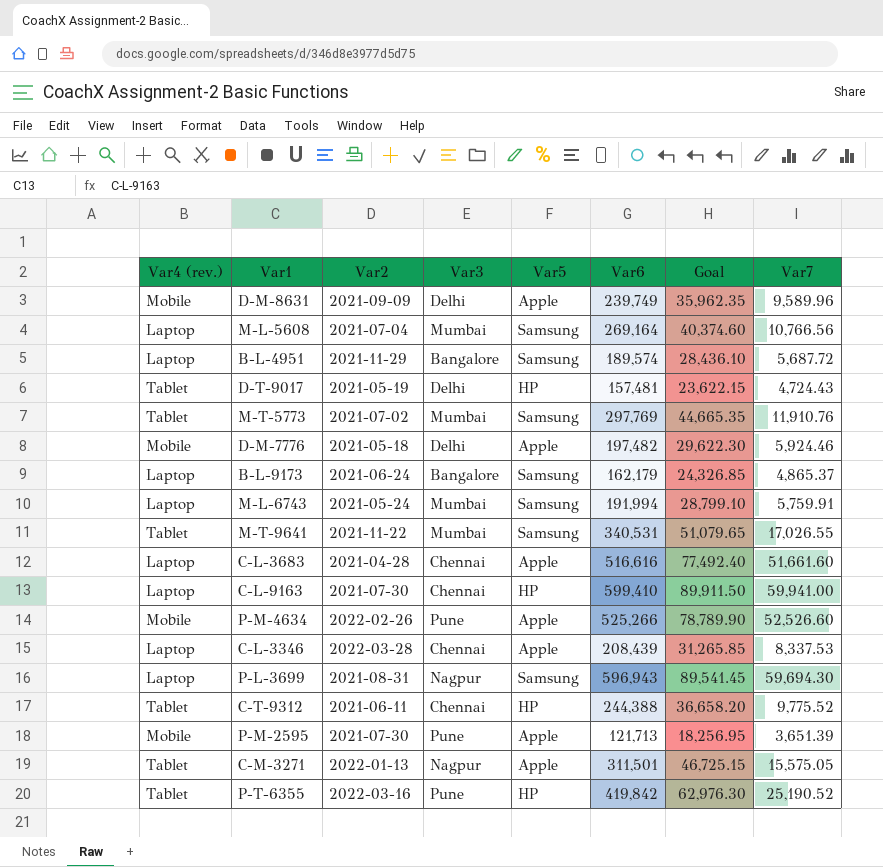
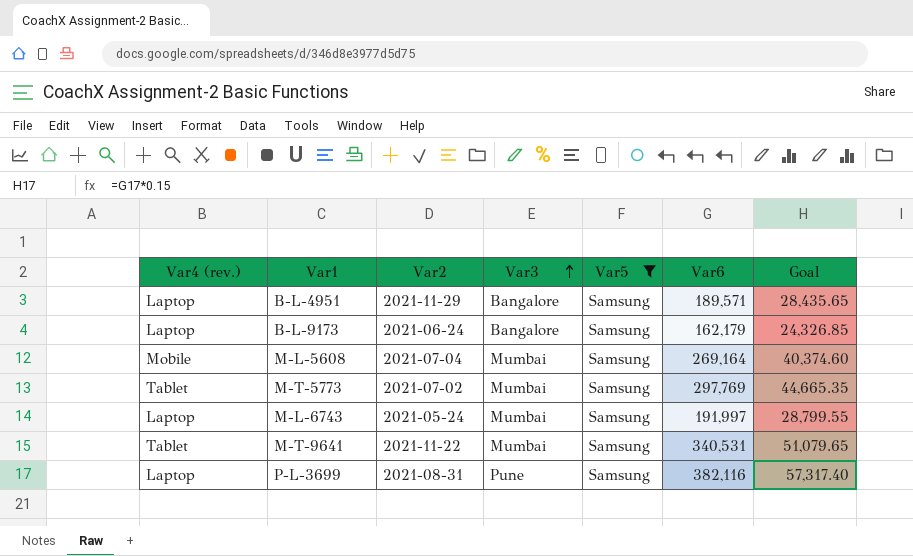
filter: none -> Var5 = Samsung
row order: none -> Var3 ascending
column Var7 | position: 8 -> none
B-L-4951 | Var6: 189,574 -> 189,571
B-L-4951 | Goal: 28,436.10 -> 28,435.65
M-L-5608 | Var4 (rev.): Laptop -> Mobile
M-L-6743 | Var6: 191,994 -> 191,997
M-L-6743 | Goal: 28,799.10 -> 28,799.55
P-L-3699 | Var3: Nagpur -> Pune
P-L-3699 | Var6: 596,943 -> 382,116
P-L-3699 | Goal: 89,541.45 -> 57,317.40

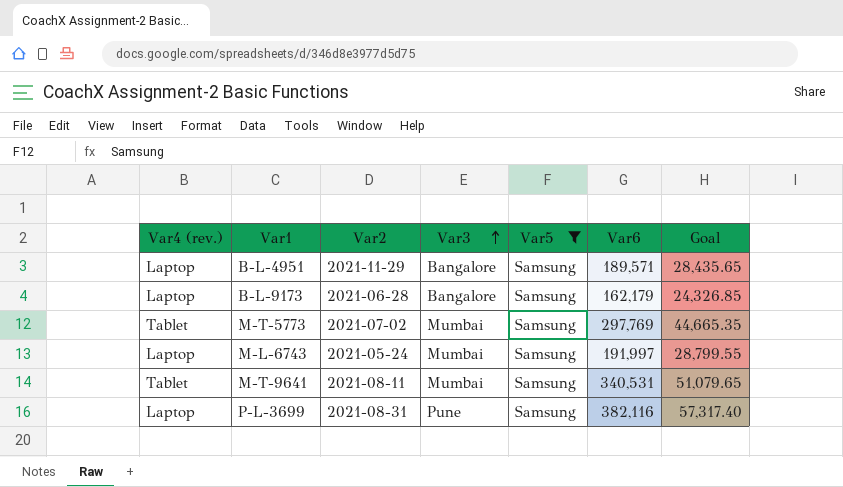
row M-L-5608: Mobile | 2021-07-04 | Mumbai | Samsung | 269,164 | 40,374.60 -> none
B-L-9173 | Var2: 2021-06-24 -> 2021-06-28
M-T-9641 | Var2: 2021-11-22 -> 2021-08-11

